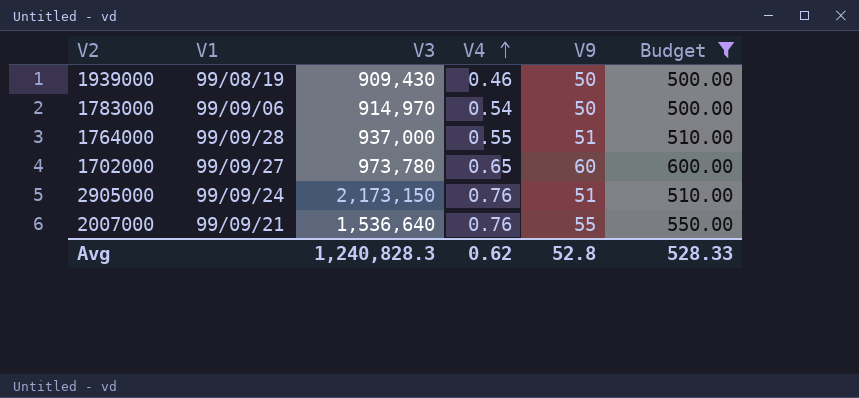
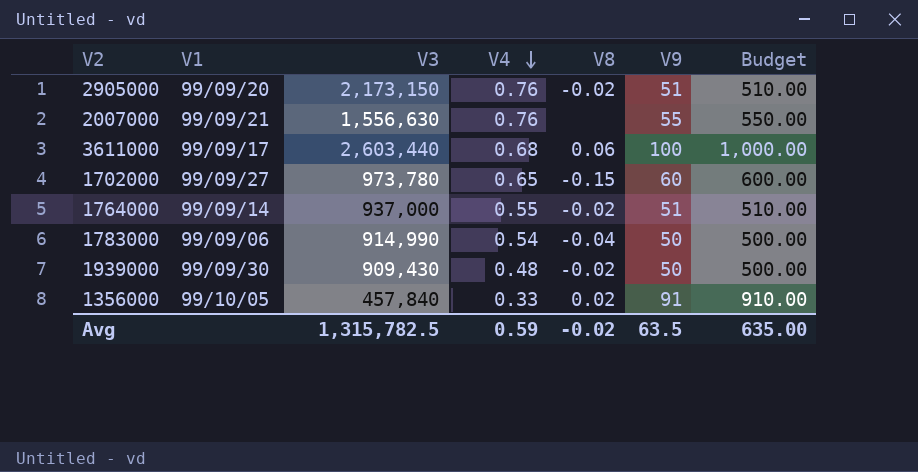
filter: Budget <= 600.00 -> none
row order: V4 ascending -> V4 descending
column V8 | position: none -> 5
2905000 | V1: 99/09/24 -> 99/09/20
2007000 | V3: 1,536,640 -> 1,556,630
1764000 | V1: 99/09/28 -> 99/09/14
1783000 | V3: 914,970 -> 914,990
1939000 | V1: 99/08/19 -> 99/09/30
1939000 | V4: 0.46 -> 0.48
Avg | V3: 1,240,828.3 -> 1,315,782.5
Avg | V4: 0.62 -> 0.59
Avg | V9: 52.8 -> 63.5
Avg | Budget: 528.33 -> 635.00

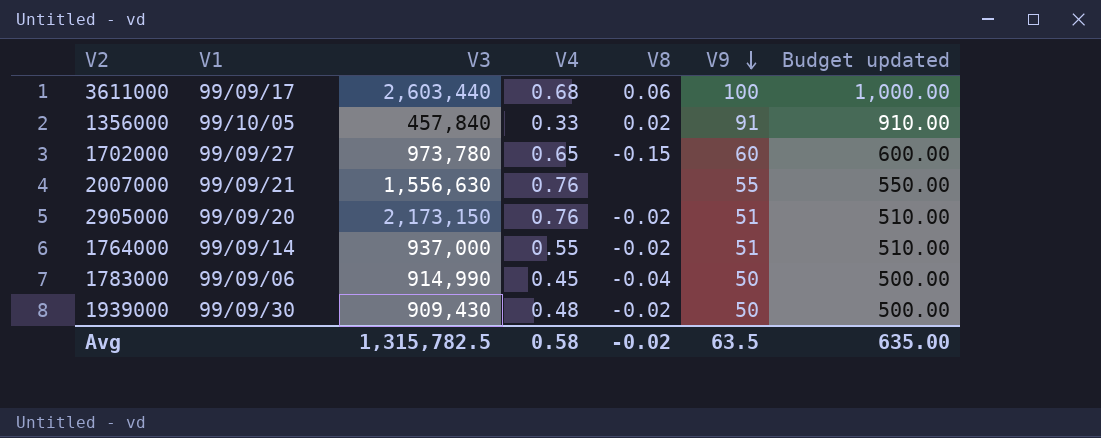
row order: V4 descending -> V9 descending
column name: Budget -> Budget updated
1783000 | V4: 0.54 -> 0.45
Avg | V4: 0.59 -> 0.58

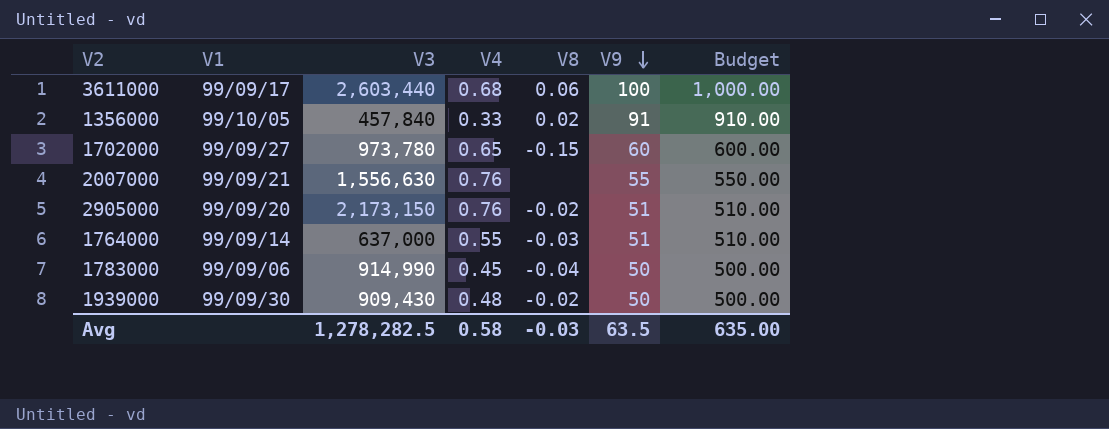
column name: Budget updated -> Budget
1764000 | V3: 937,000 -> 637,000
1764000 | V8: -0.02 -> -0.03
Avg | V3: 1,315,782.5 -> 1,278,282.5
Avg | V8: -0.02 -> -0.03

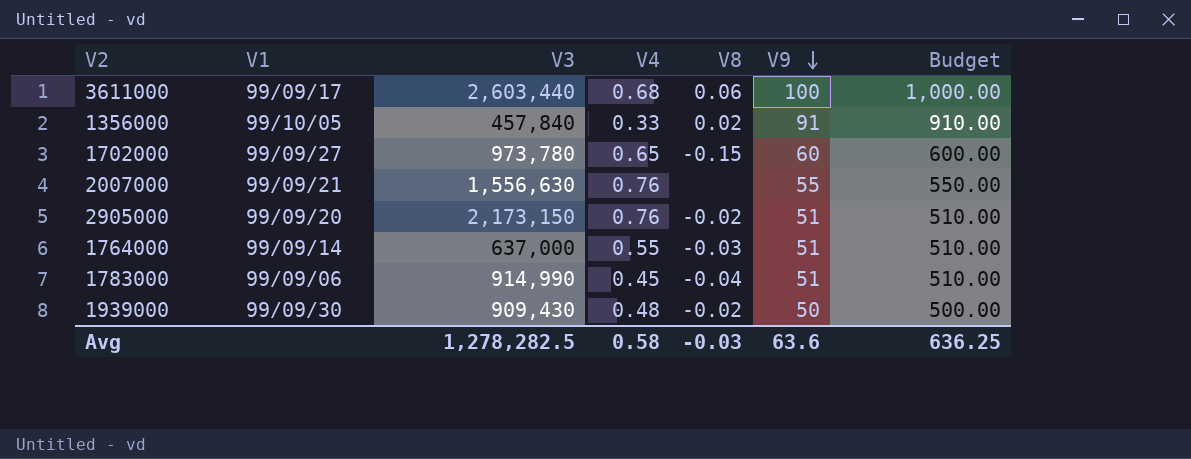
1783000 | V9: 50 -> 51
1783000 | Budget: 500.00 -> 510.00
Avg | V9: 63.5 -> 63.6
Avg | Budget: 635.00 -> 636.25

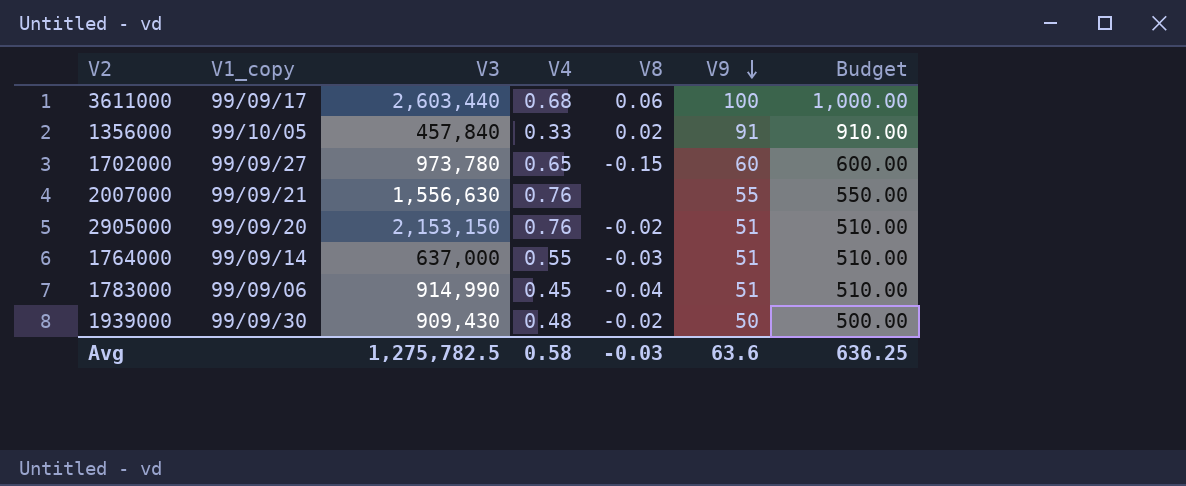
column name: V1 -> V1_copy
2905000 | V3: 2,173,150 -> 2,153,150
Avg | V3: 1,278,282.5 -> 1,275,782.5

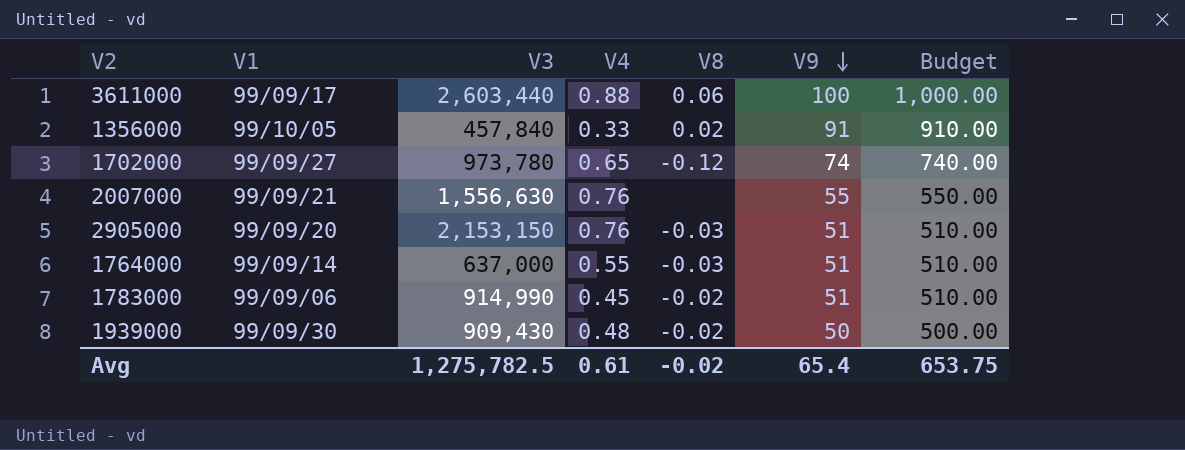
column name: V1_copy -> V1
3611000 | V4: 0.68 -> 0.88
1702000 | V8: -0.15 -> -0.12
1702000 | V9: 60 -> 74
1702000 | Budget: 600.00 -> 740.00
2905000 | V8: -0.02 -> -0.03
1783000 | V8: -0.04 -> -0.02
Avg | V4: 0.58 -> 0.61
Avg | V8: -0.03 -> -0.02
Avg | V9: 63.6 -> 65.4
Avg | Budget: 636.25 -> 653.75

